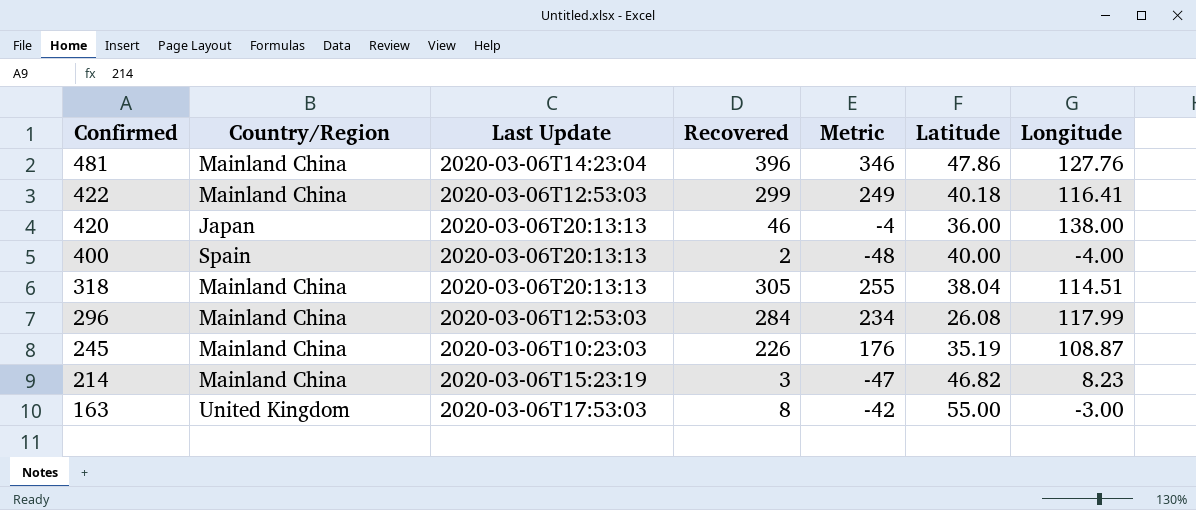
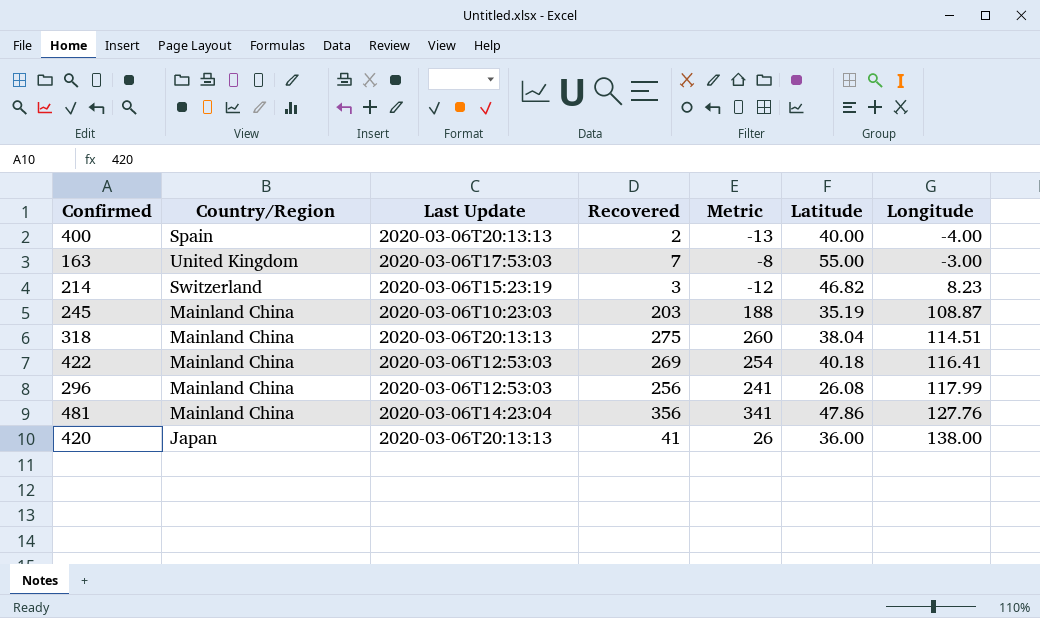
row order: Confirmed descending -> Longitude ascending
column Metric | formula: [Recovered] - 50 -> [Recovered] - 15
163 | Recovered: 8 -> 7
214 | Country/Region: Mainland China -> Switzerland
245 | Recovered: 226 -> 203
318 | Recovered: 305 -> 275
422 | Recovered: 299 -> 269
296 | Recovered: 284 -> 256
481 | Recovered: 396 -> 356
420 | Recovered: 46 -> 41

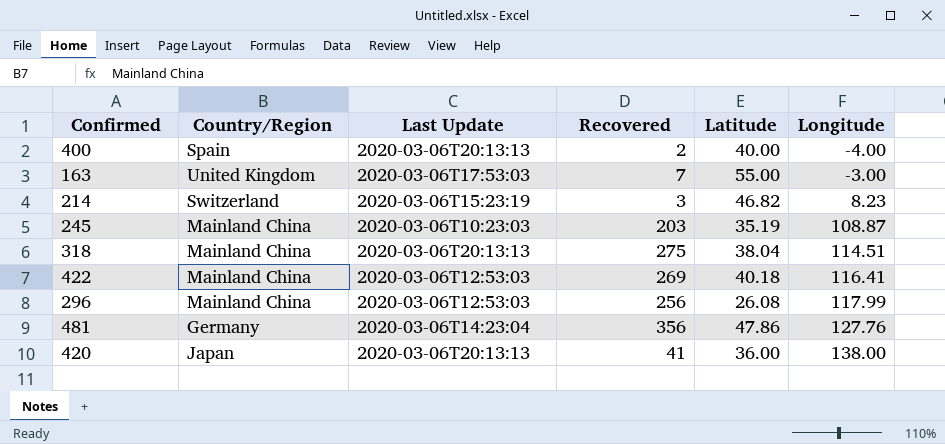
column Metric | formula: [Recovered] - 15 -> none
481 | Country/Region: Mainland China -> Germany

